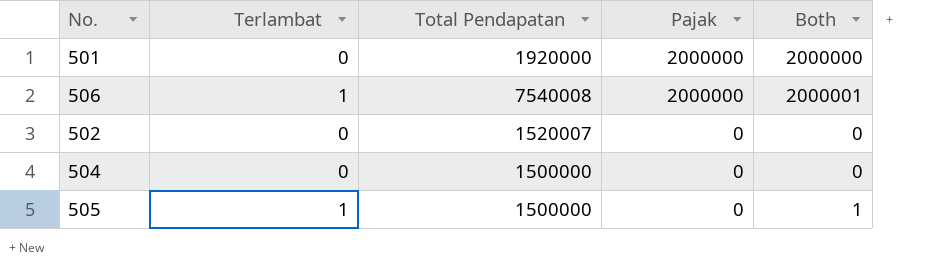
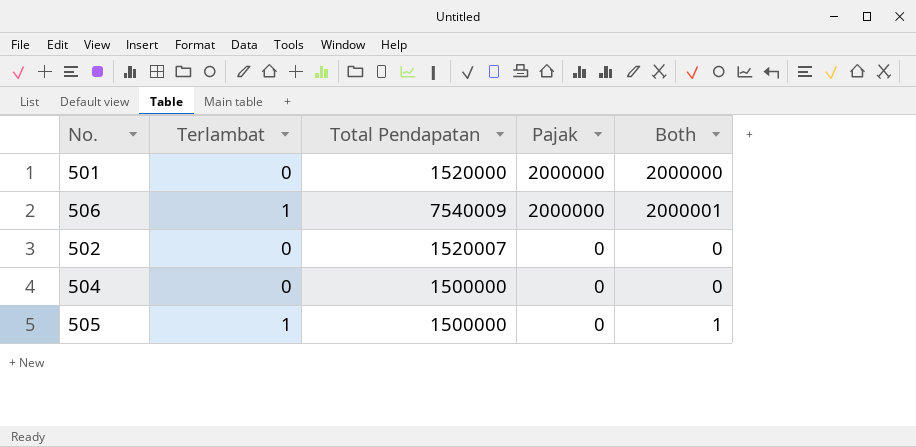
501 | Total Pendapatan: 1920000 -> 1520000
506 | Total Pendapatan: 7540008 -> 7540009

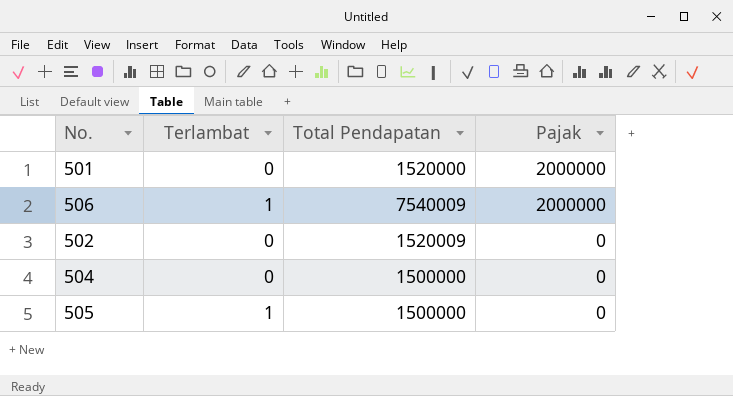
column Both | formula: [Terlambat] + [Pajak] -> none
502 | Total Pendapatan: 1520007 -> 1520009

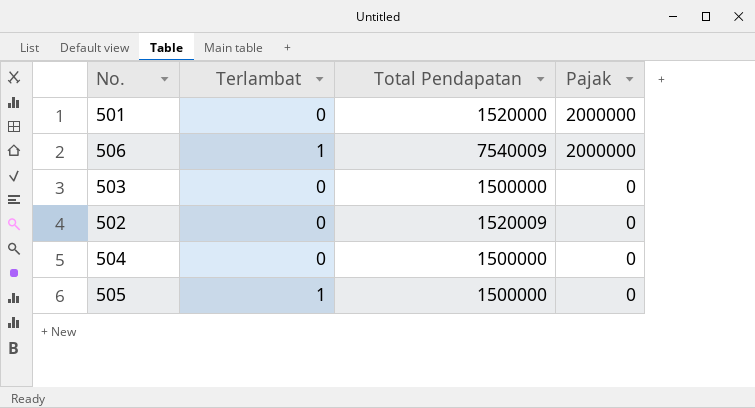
row 503: none -> 0 | 1500000 | 0

